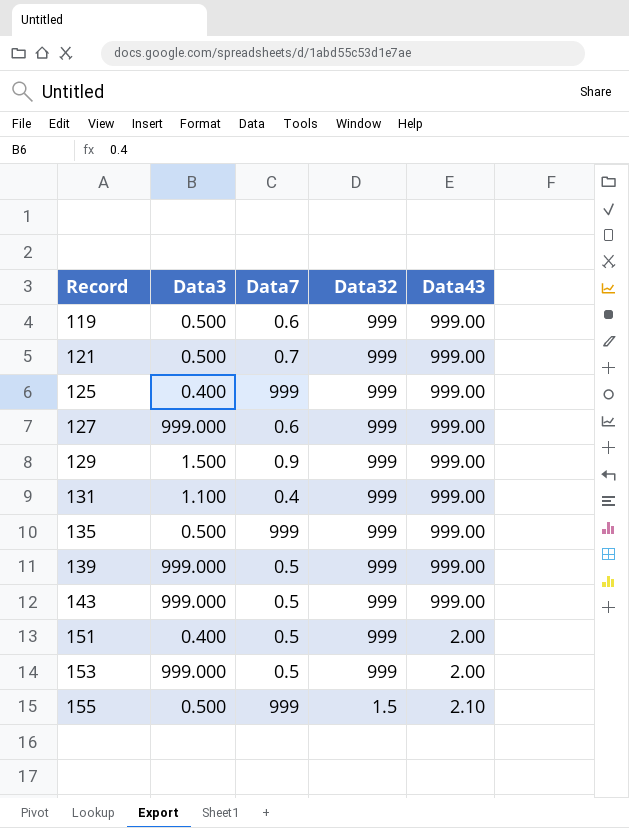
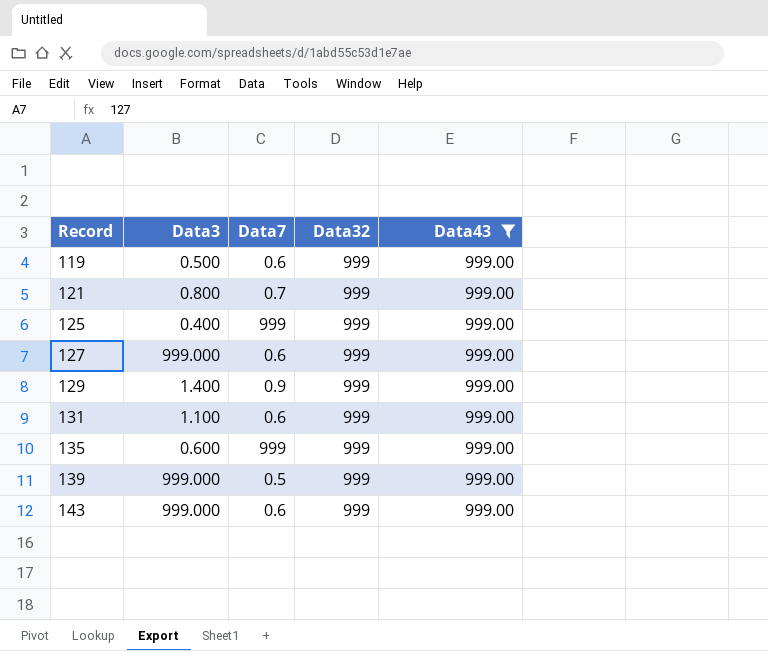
filter: none -> Data43 = 999.00
121 | Data3: 0.500 -> 0.800
129 | Data3: 1.500 -> 1.400
131 | Data7: 0.4 -> 0.6
135 | Data3: 0.500 -> 0.600
143 | Data7: 0.5 -> 0.6

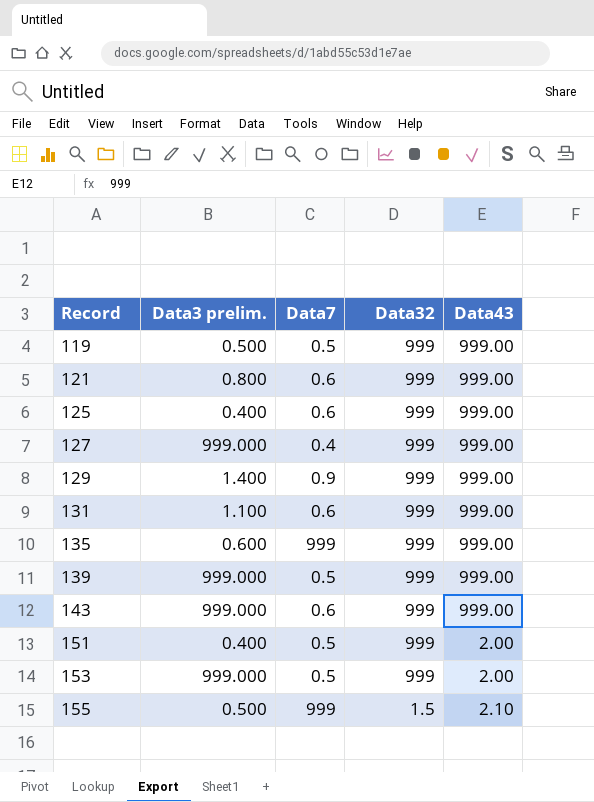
filter: Data43 = 999.00 -> none
column name: Data3 -> Data3 prelim.
119 | Data7: 0.6 -> 0.5
121 | Data7: 0.7 -> 0.6
125 | Data7: 999 -> 0.6
127 | Data7: 0.6 -> 0.4

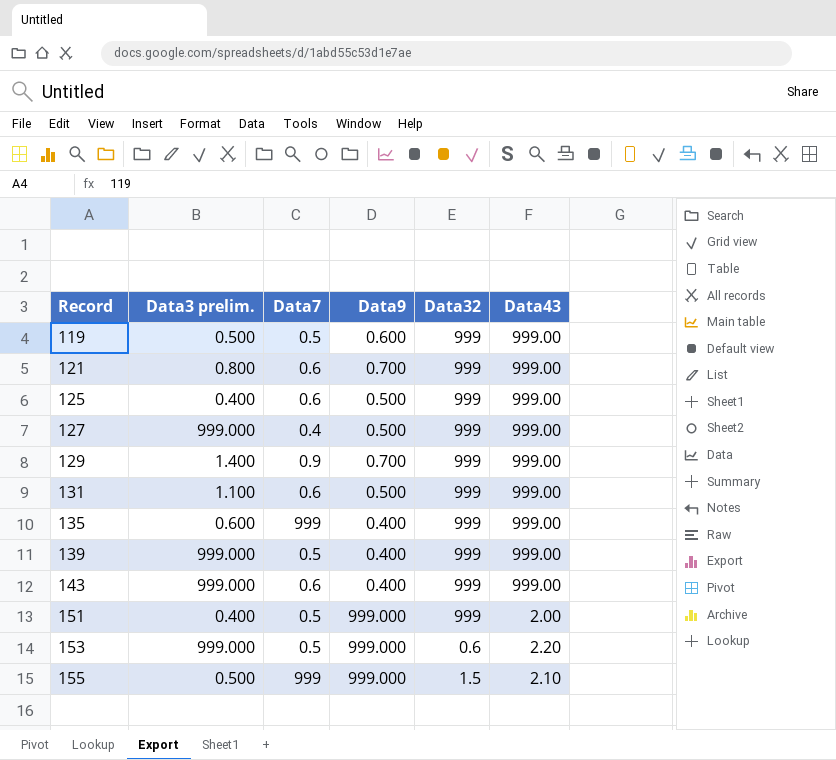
column Data9 | position: none -> 4
153 | Data32: 999 -> 0.6
153 | Data43: 2.00 -> 2.20

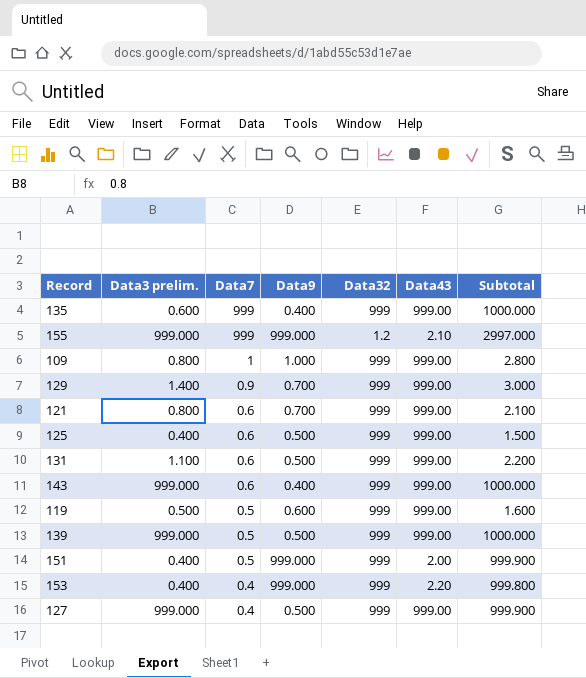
row order: Record ascending -> Data7 descending
column Subtotal | formula: none -> [Data3 prelim.] + [Data7] + [Data9]
155 | Data3 prelim.: 0.500 -> 999.000
155 | Data32: 1.5 -> 1.2
row 109: none -> 0.800 | 1 | 1.000 | 999 | 999.00 | 2.800
139 | Data9: 0.400 -> 0.500
153 | Data3 prelim.: 999.000 -> 0.400
153 | Data7: 0.5 -> 0.4
153 | Data32: 0.6 -> 999

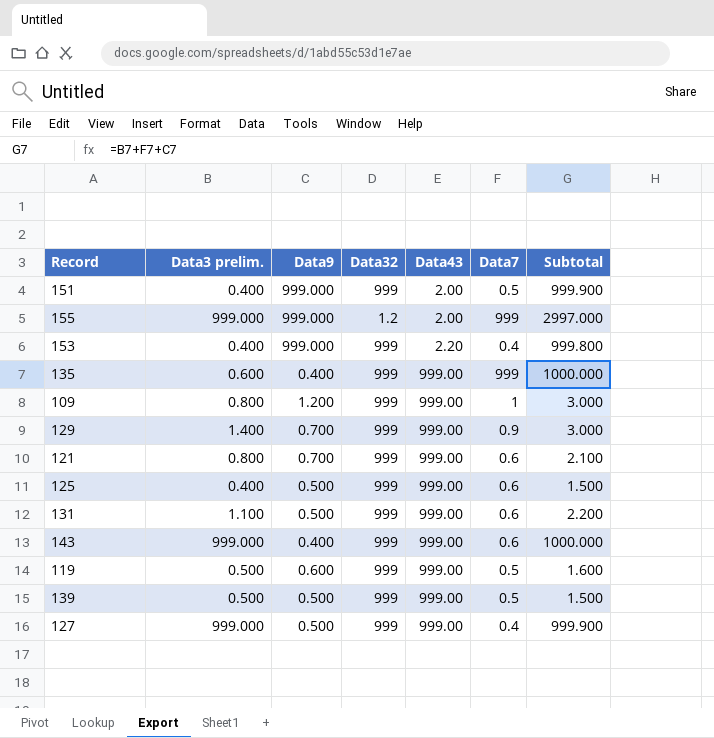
row order: Data7 descending -> Data43 ascending
column Data7 | position: 3 -> 6
155 | Data43: 2.10 -> 2.00
109 | Data9: 1.000 -> 1.200
109 | Subtotal: 2.800 -> 3.000
139 | Data3 prelim.: 999.000 -> 0.500
139 | Subtotal: 1000.000 -> 1.500

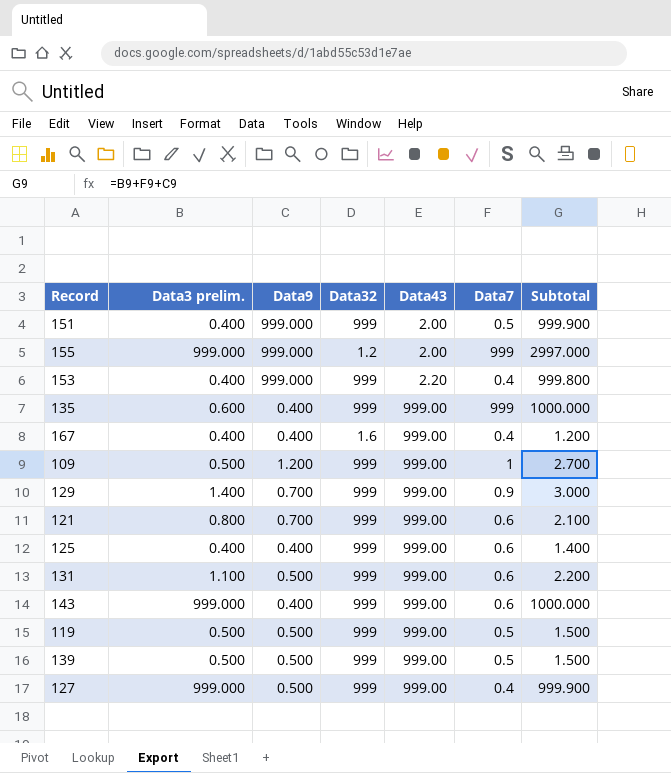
row 167: none -> 0.400 | 0.400 | 1.6 | 999.00 | 0.4 | 1.200
109 | Data3 prelim.: 0.800 -> 0.500
109 | Subtotal: 3.000 -> 2.700
125 | Data9: 0.500 -> 0.400
125 | Subtotal: 1.500 -> 1.400
119 | Data9: 0.600 -> 0.500
119 | Subtotal: 1.600 -> 1.500

